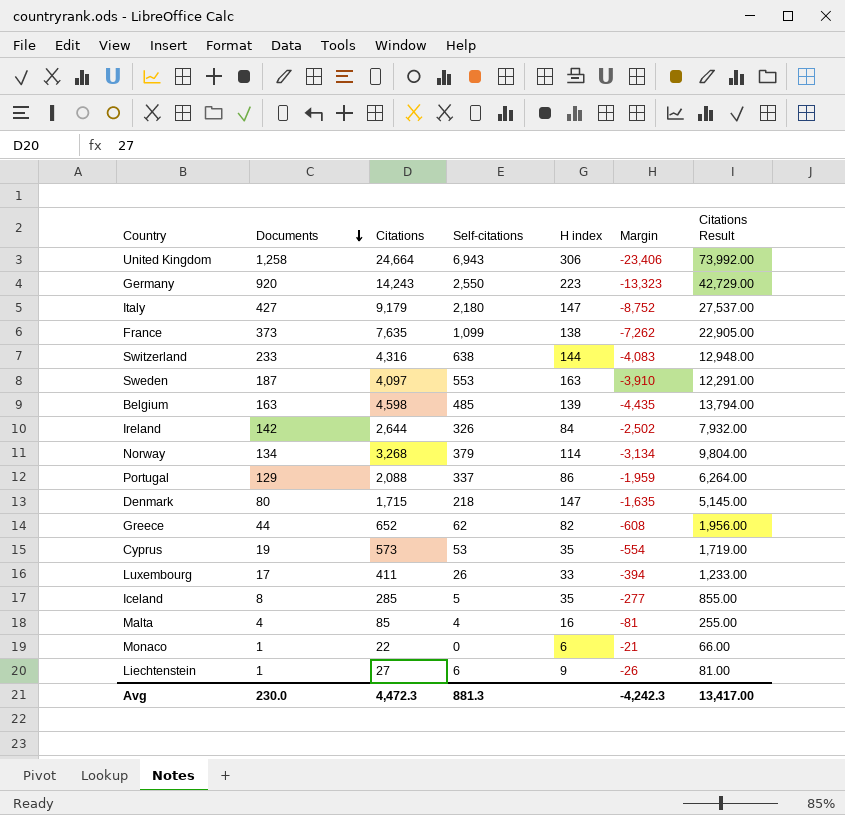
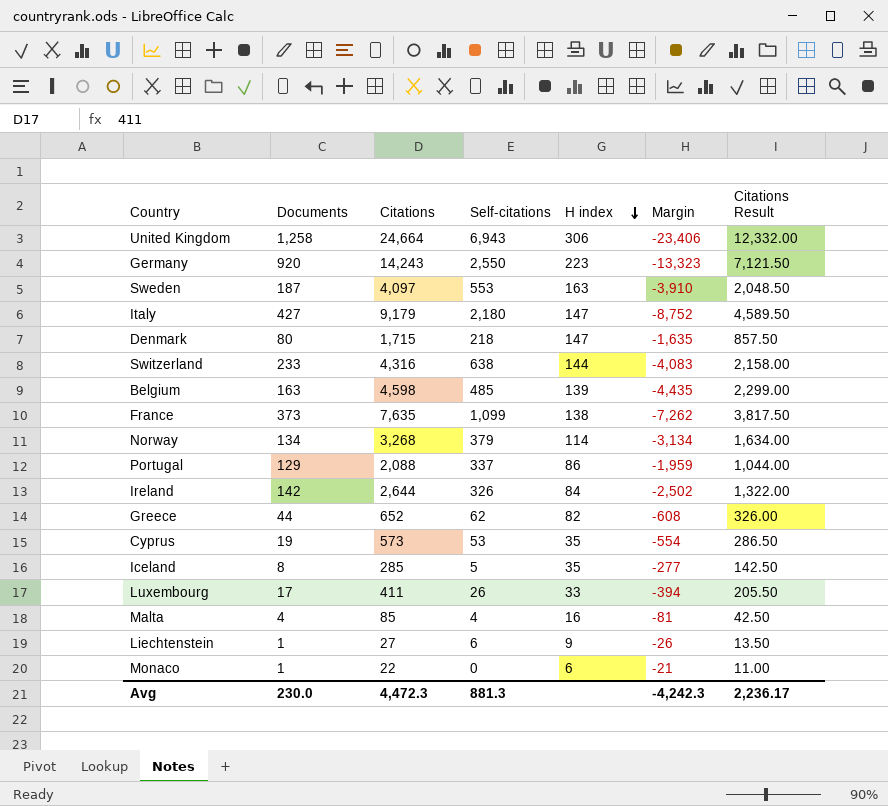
row order: Documents descending -> H index descending
column Citations Result | formula: [Citations] * 3 -> [Citations] * 0.5
Avg | Citations Result: 13,417.00 -> 2,236.17

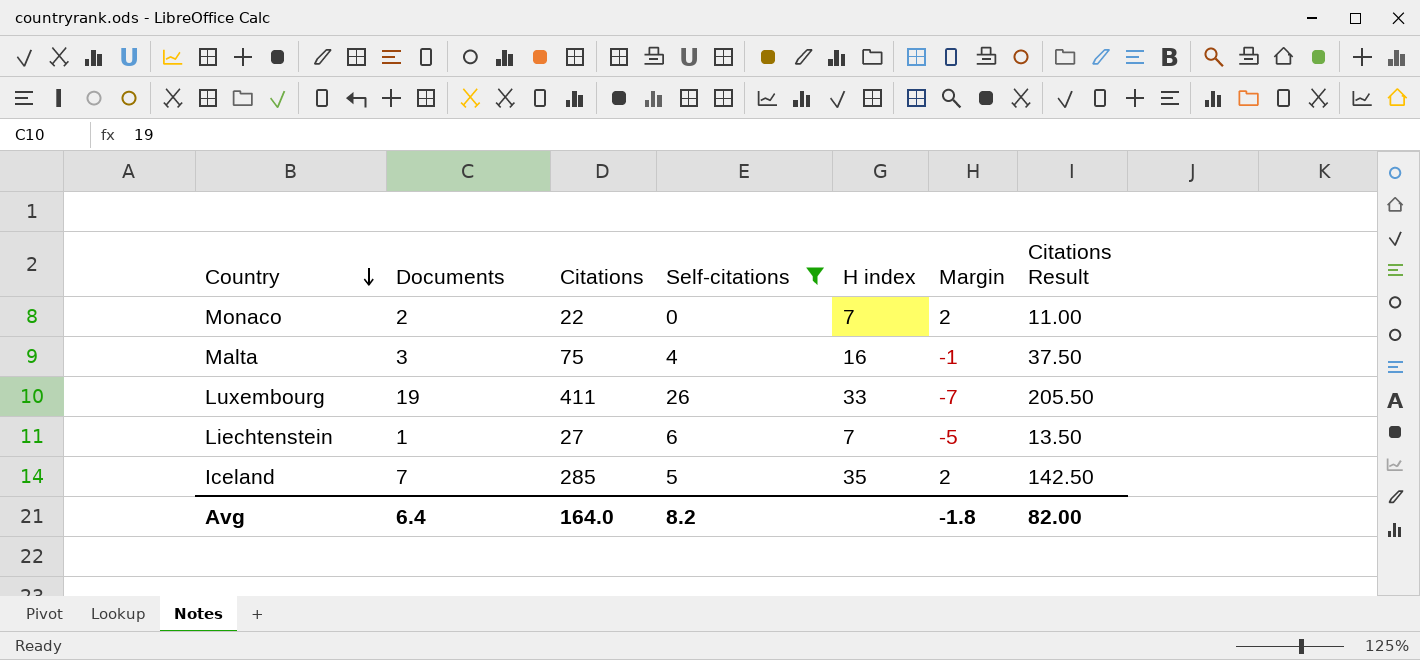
filter: none -> Self-citations <= 26
row order: H index descending -> Country descending
column Margin | formula: [Documents] - [Citations] -> [Documents] - [Self-citations]
Monaco | Documents: 1 -> 2
Monaco | H index: 6 -> 7
Malta | Documents: 4 -> 3
Malta | Citations: 85 -> 75
Malta | Citations Result: 42.50 -> 37.50
Luxembourg | Documents: 17 -> 19
Liechtenstein | H index: 9 -> 7
Iceland | Documents: 8 -> 7
Avg | Documents: 230.0 -> 6.4
Avg | Citations: 4,472.3 -> 164.0
Avg | Self-citations: 881.3 -> 8.2
Avg | Margin: -4,242.3 -> -1.8
Avg | Citations Result: 2,236.17 -> 82.00

